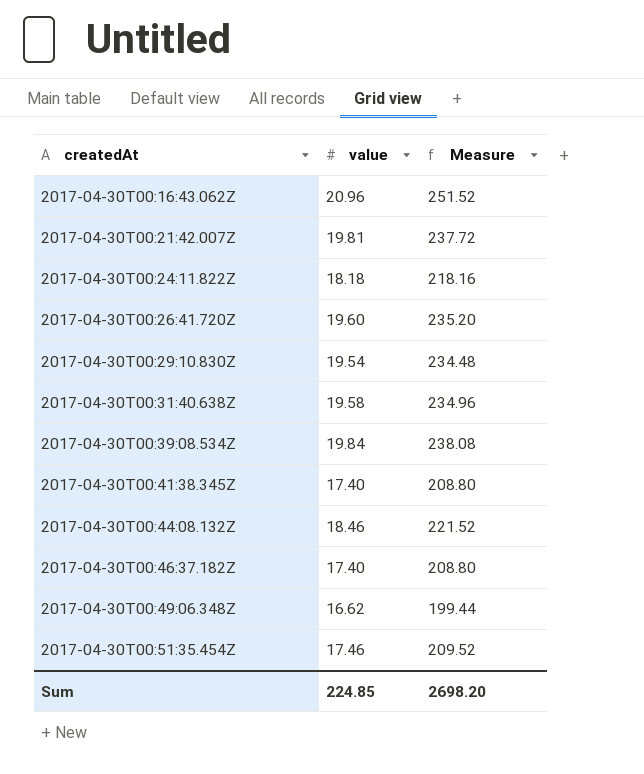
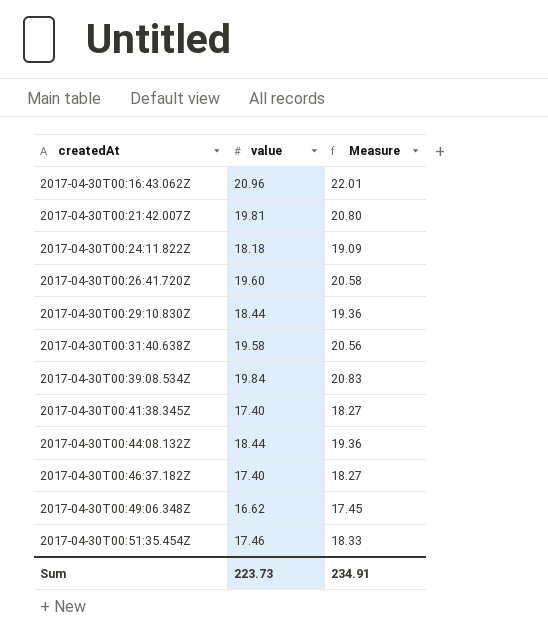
column Measure | formula: [value] * 12 -> [value] * 1.05
2017-04-30T00:29:10.830Z | value: 19.54 -> 18.44
2017-04-30T00:44:08.132Z | value: 18.46 -> 18.44
Sum | value: 224.85 -> 223.73
Sum | Measure: 2698.20 -> 234.91

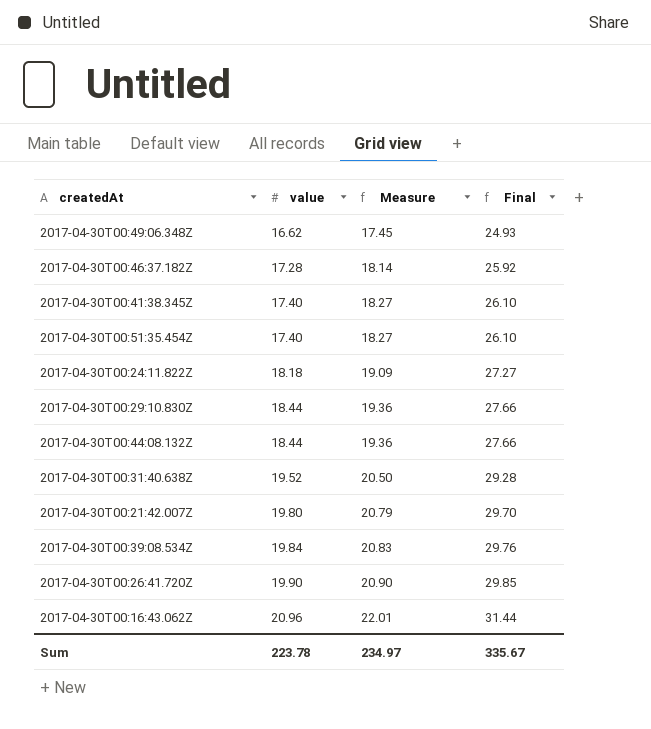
row order: createdAt ascending -> value ascending
column Final | formula: none -> [value] * 1.5
2017-04-30T00:46:37.182Z | value: 17.40 -> 17.28
2017-04-30T00:46:37.182Z | Measure: 18.27 -> 18.14
2017-04-30T00:51:35.454Z | value: 17.46 -> 17.40
2017-04-30T00:51:35.454Z | Measure: 18.33 -> 18.27
2017-04-30T00:31:40.638Z | value: 19.58 -> 19.52
2017-04-30T00:31:40.638Z | Measure: 20.56 -> 20.50
2017-04-30T00:21:42.007Z | value: 19.81 -> 19.80
2017-04-30T00:21:42.007Z | Measure: 20.80 -> 20.79
2017-04-30T00:26:41.720Z | value: 19.60 -> 19.90
2017-04-30T00:26:41.720Z | Measure: 20.58 -> 20.90
Sum | value: 223.73 -> 223.78
Sum | Measure: 234.91 -> 234.97

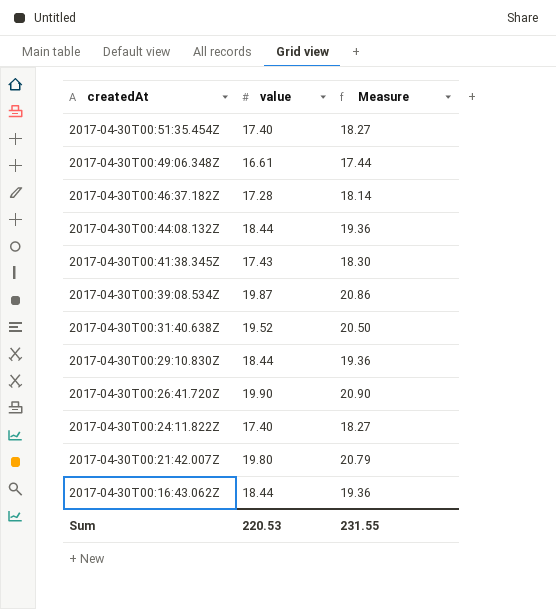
row order: value ascending -> createdAt descending
column Final | formula: [value] * 1.5 -> none
2017-04-30T00:49:06.348Z | value: 16.62 -> 16.61
2017-04-30T00:49:06.348Z | Measure: 17.45 -> 17.44
2017-04-30T00:41:38.345Z | value: 17.40 -> 17.43
2017-04-30T00:41:38.345Z | Measure: 18.27 -> 18.30
2017-04-30T00:39:08.534Z | value: 19.84 -> 19.87
2017-04-30T00:39:08.534Z | Measure: 20.83 -> 20.86
2017-04-30T00:24:11.822Z | value: 18.18 -> 17.40
2017-04-30T00:24:11.822Z | Measure: 19.09 -> 18.27
2017-04-30T00:16:43.062Z | value: 20.96 -> 18.44
2017-04-30T00:16:43.062Z | Measure: 22.01 -> 19.36
Sum | value: 223.78 -> 220.53
Sum | Measure: 234.97 -> 231.55

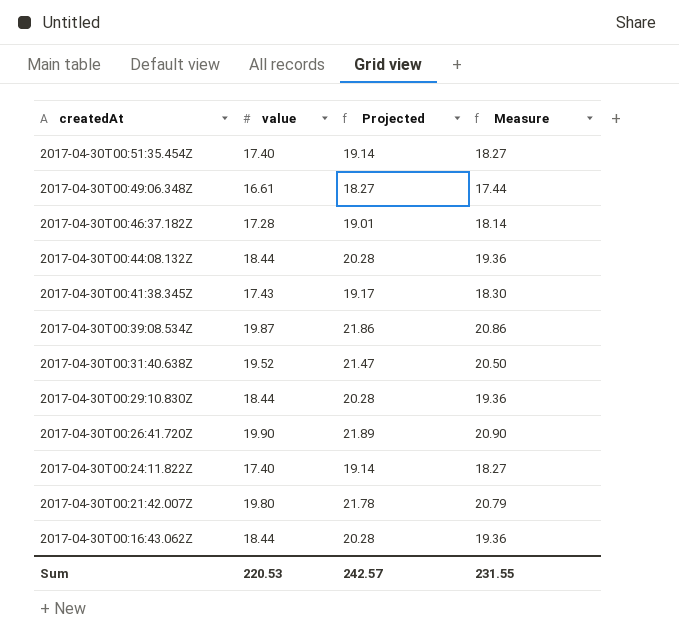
column Projected | formula: none -> [value] * 1.1

